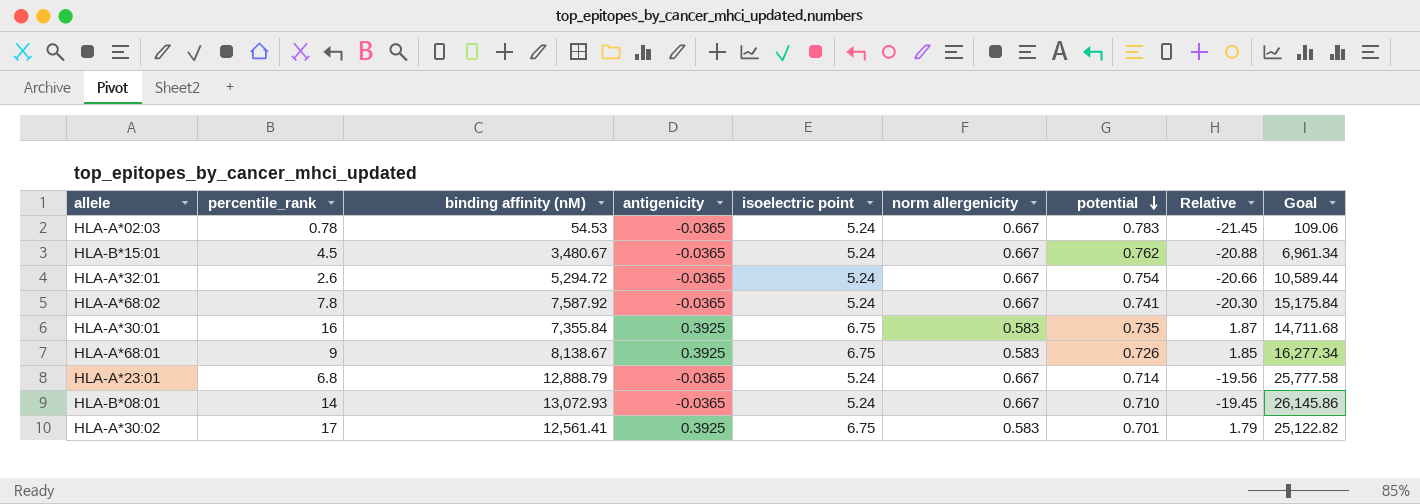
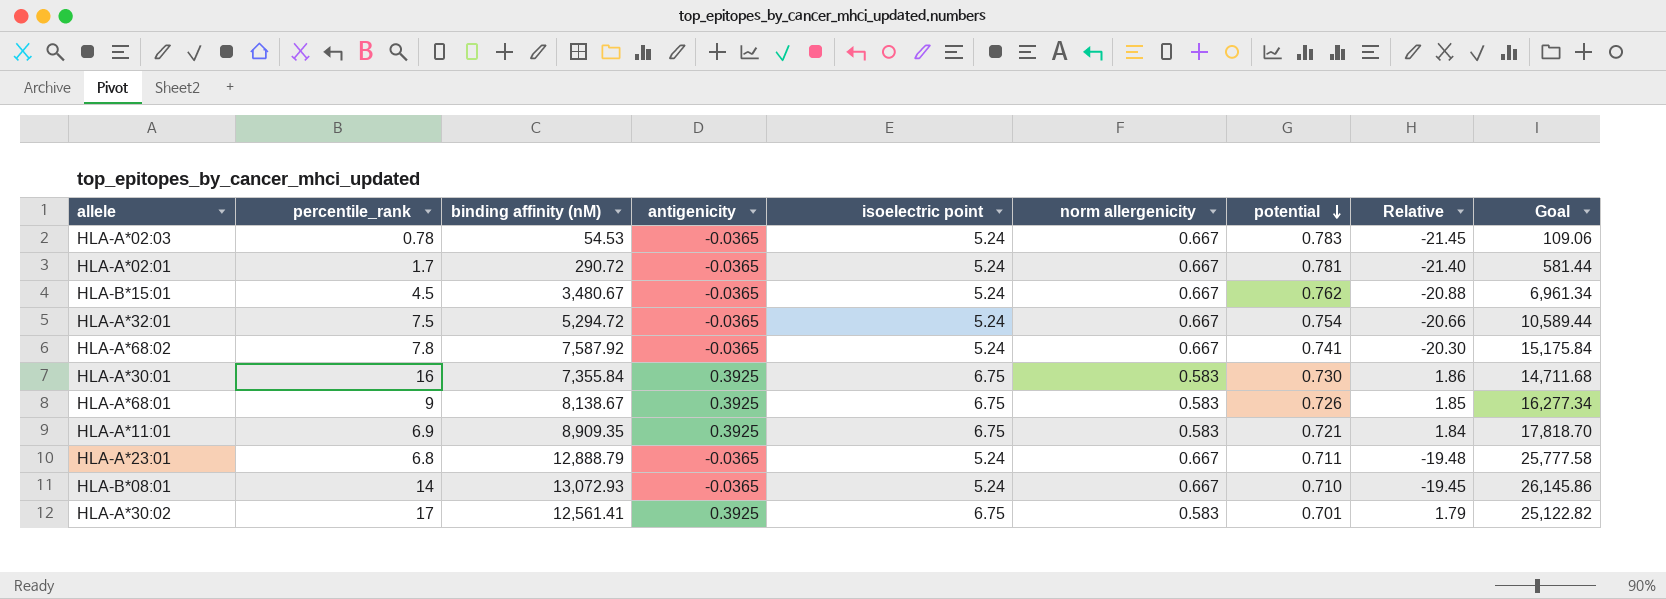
row HLA-A*02:01: none -> 1.7 | 290.72 | -0.0365 | 5.24 | 0.667 | 0.781 | -21.40 | 581.44
HLA-A*32:01 | percentile_rank: 2.6 -> 7.5
HLA-A*30:01 | potential: 0.735 -> 0.730
HLA-A*30:01 | Relative: 1.87 -> 1.86
row HLA-A*11:01: none -> 6.9 | 8,909.35 | 0.3925 | 6.75 | 0.583 | 0.721 | 1.84 | 17,818.70
HLA-A*23:01 | potential: 0.714 -> 0.711
HLA-A*23:01 | Relative: -19.56 -> -19.48

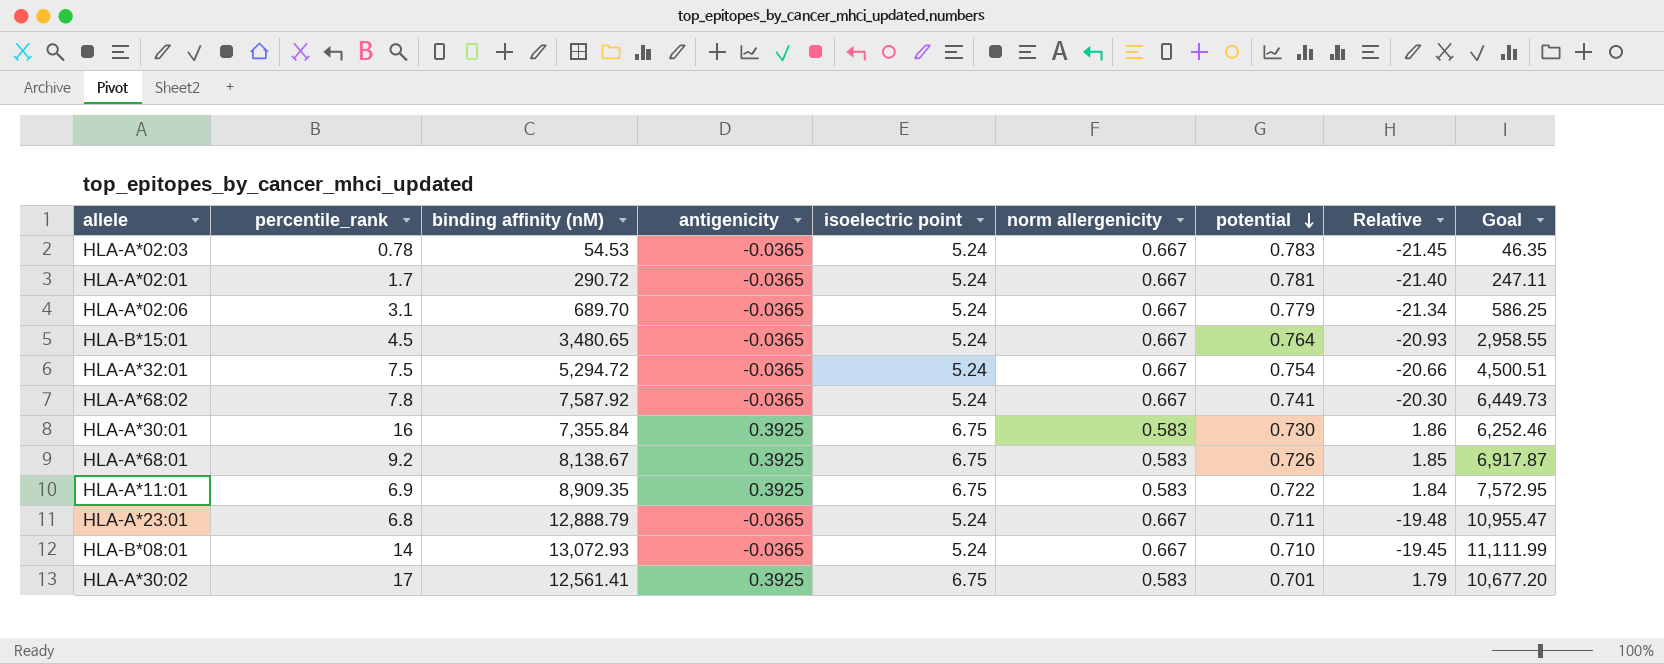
column Goal | formula: [binding affinity (nM)] * 2 -> [binding affinity (nM)] * 0.85
row HLA-A*02:06: none -> 3.1 | 689.70 | -0.0365 | 5.24 | 0.667 | 0.779 | -21.34 | 586.25
HLA-B*15:01 | binding affinity (nM): 3,480.67 -> 3,480.65
HLA-B*15:01 | potential: 0.762 -> 0.764
HLA-B*15:01 | Relative: -20.88 -> -20.93
HLA-A*68:01 | percentile_rank: 9 -> 9.2
HLA-A*11:01 | potential: 0.721 -> 0.722

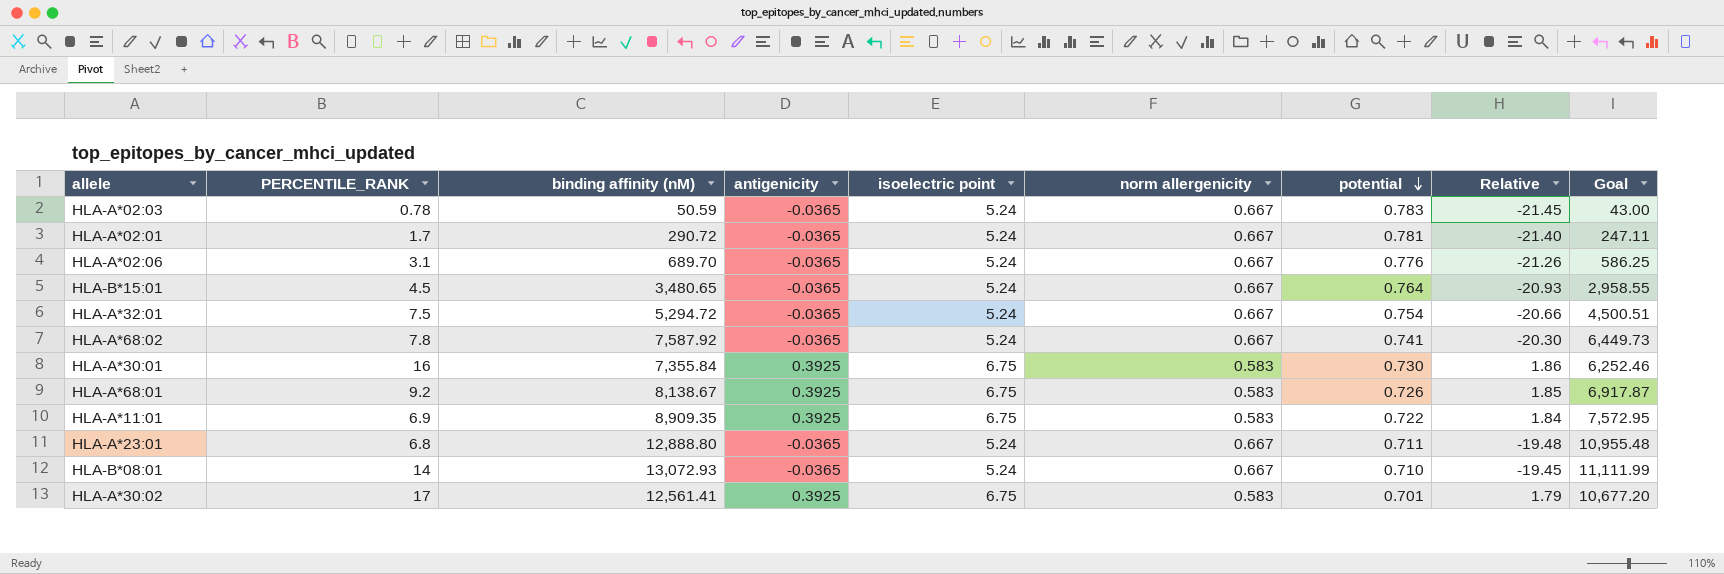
column name: percentile_rank -> PERCENTILE_RANK
HLA-A*02:03 | binding affinity (nM): 54.53 -> 50.59
HLA-A*02:03 | Goal: 46.35 -> 43.00
HLA-A*02:06 | potential: 0.779 -> 0.776
HLA-A*02:06 | Relative: -21.34 -> -21.26
HLA-A*23:01 | binding affinity (nM): 12,888.79 -> 12,888.80
HLA-A*23:01 | Goal: 10,955.47 -> 10,955.48

